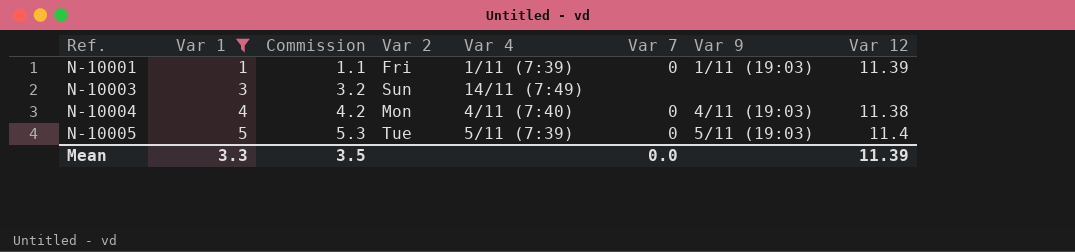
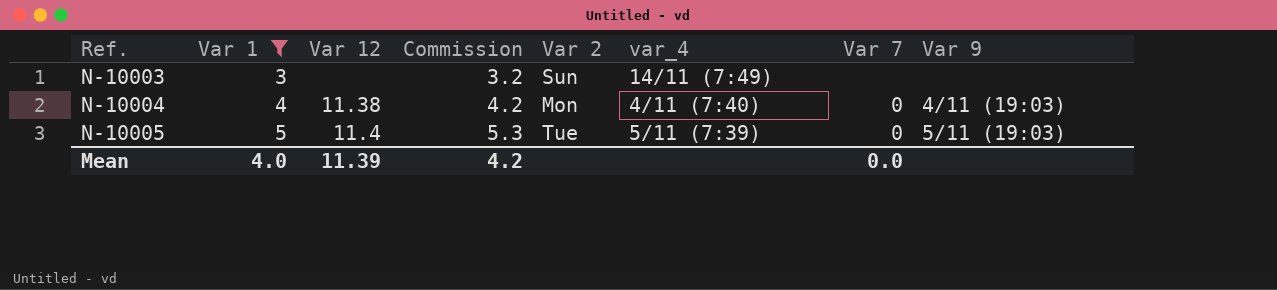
column Var 12 | position: 8 -> 3
column name: Var 4 -> var_4
row N-10001: 1 | 1.1 | Fri | 1/11 (7:39) | 0 | 1/11 (19:03) | 11.39 -> none
Mean | Var 1: 3.3 -> 4.0
Mean | Commission: 3.5 -> 4.2

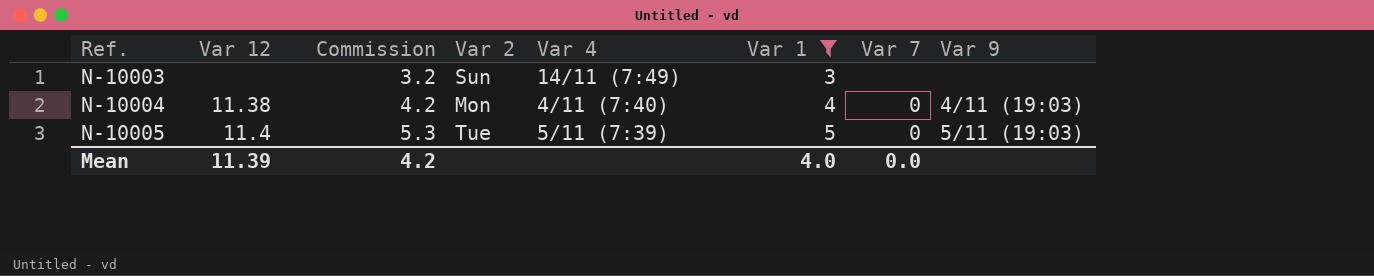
column name: var_4 -> Var 4
column Var 1 | position: 2 -> 6

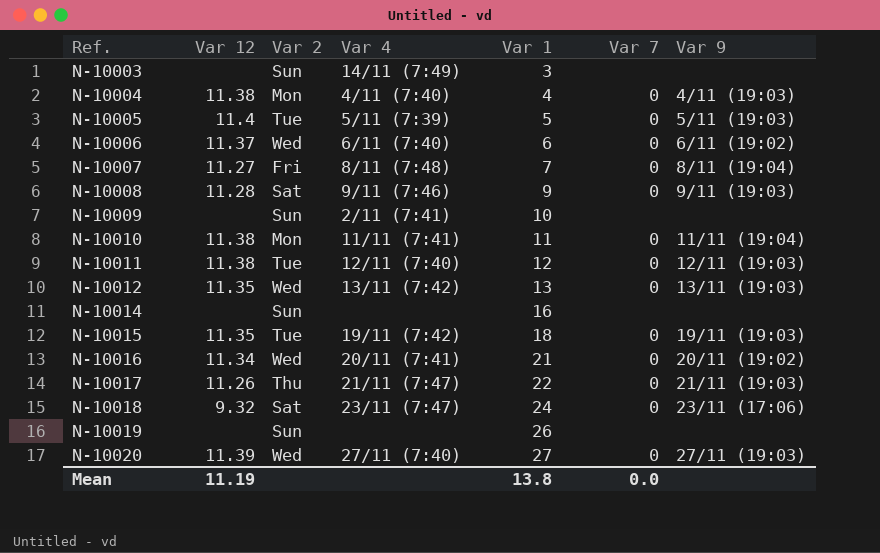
filter: Var 1 <= 5 -> none
column Commission | formula: [Var 1] * 1.05 -> none
Mean | Var 12: 11.39 -> 11.19
Mean | Var 1: 4.0 -> 13.8

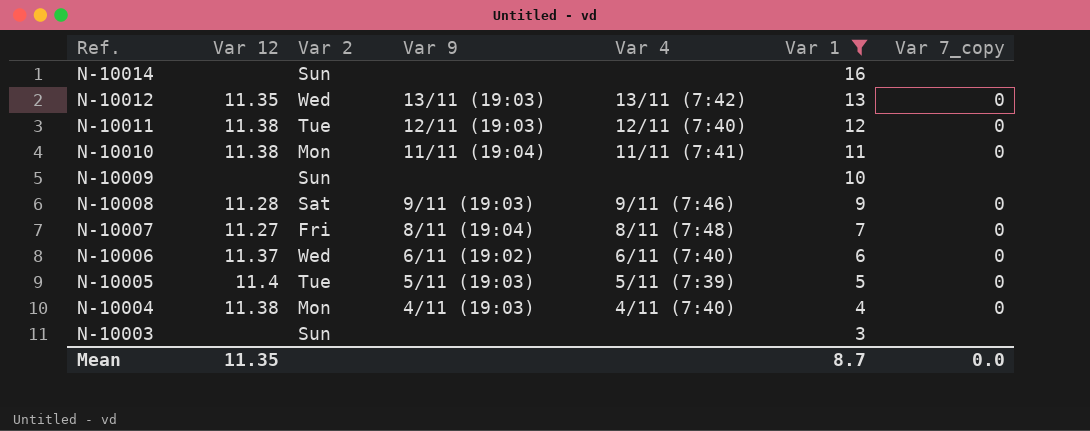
filter: none -> Var 1 <= 16
row order: Ref. ascending -> Ref. descending
column Var 9 | position: 7 -> 4
column name: Var 7 -> Var 7_copy
N-10009 | Var 4: 2/11 (7:41) -> none
N-10003 | Var 4: 14/11 (7:49) -> none
Mean | Var 12: 11.19 -> 11.35
Mean | Var 1: 13.8 -> 8.7

